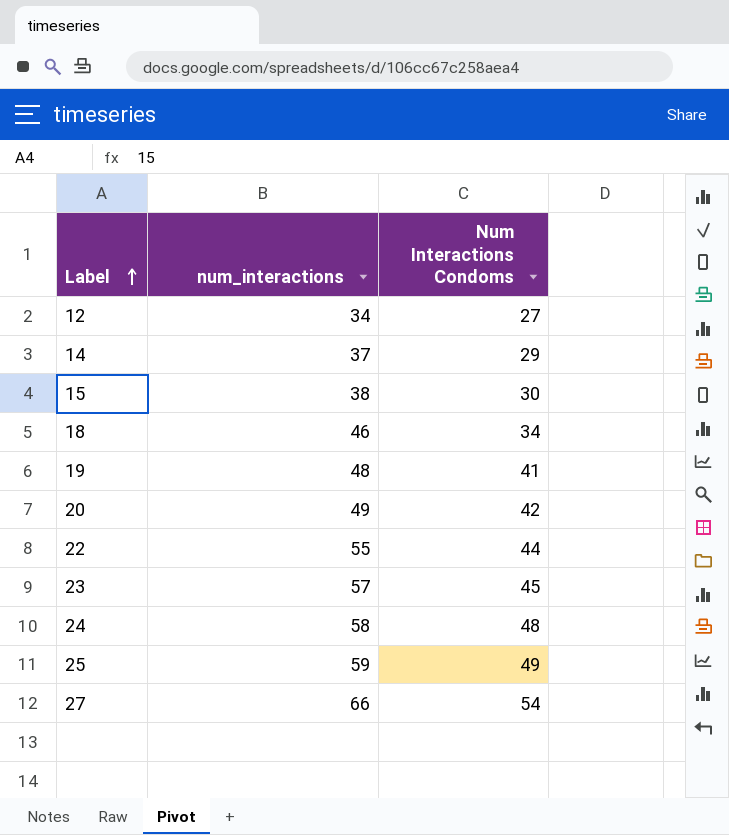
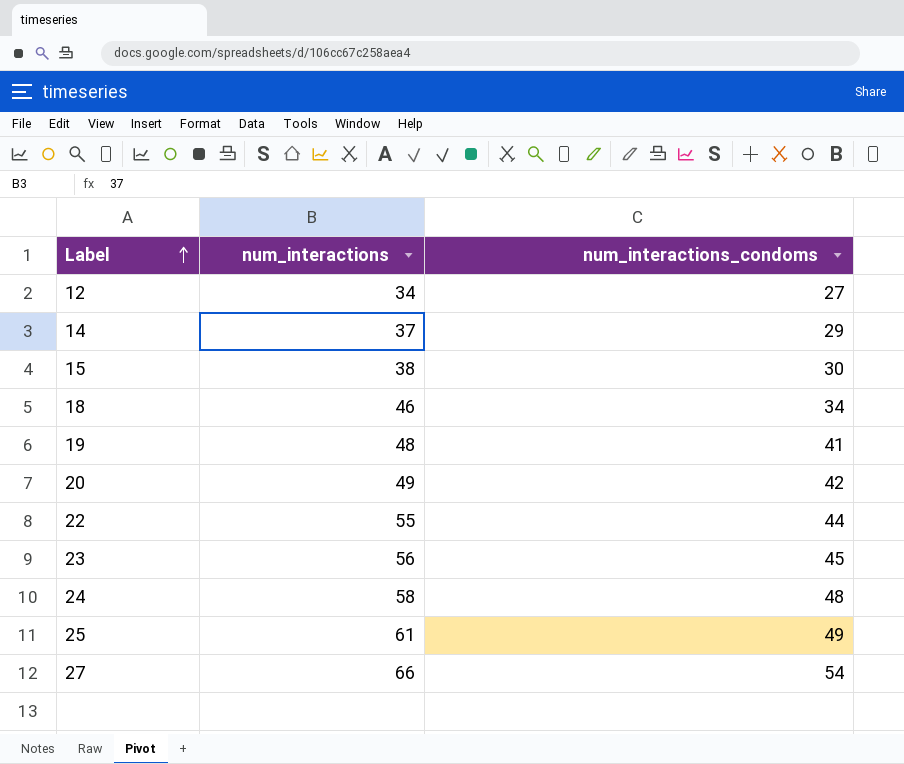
column name: Num Interactions Condoms -> num_interactions_condoms
23 | num_interactions: 57 -> 56
25 | num_interactions: 59 -> 61

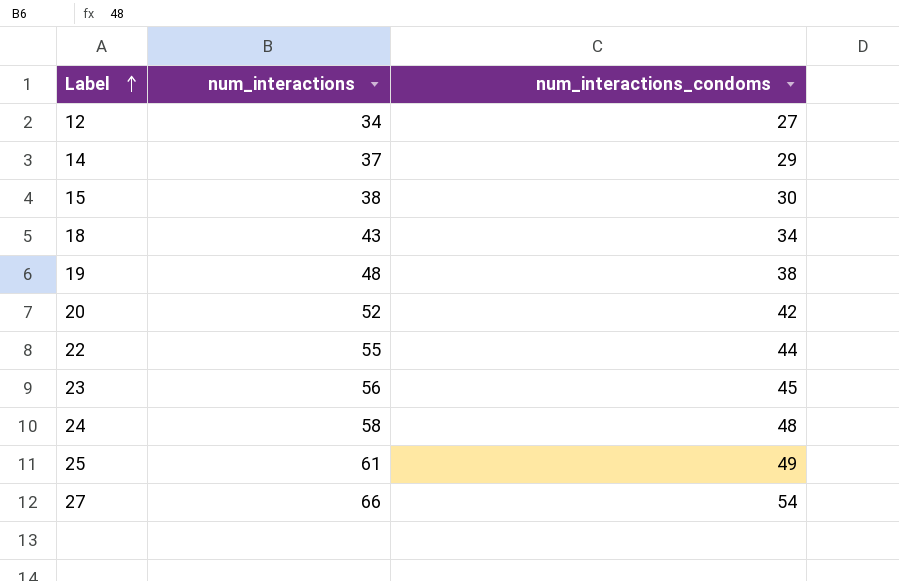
18 | num_interactions: 46 -> 43
19 | num_interactions_condoms: 41 -> 38
20 | num_interactions: 49 -> 52

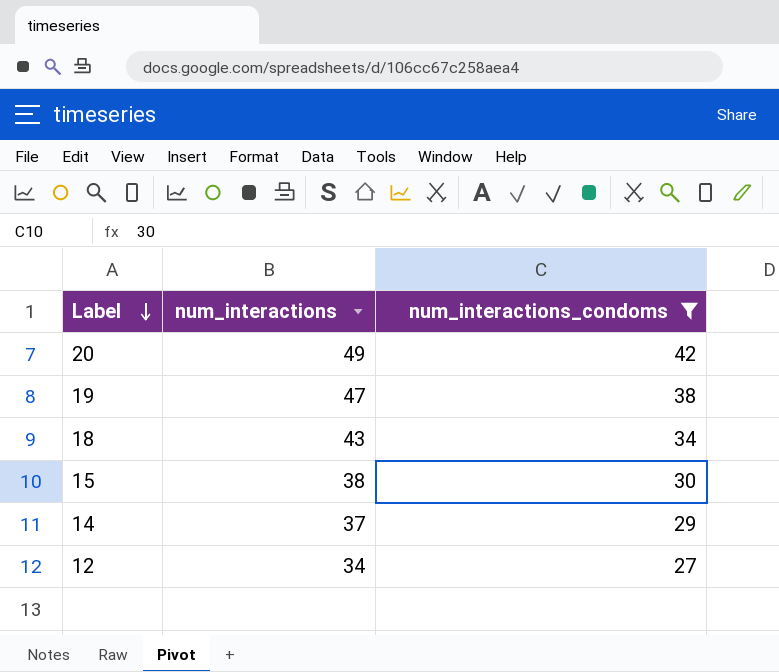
filter: none -> num_interactions_condoms <= 42
row order: Label ascending -> Label descending
20 | num_interactions: 52 -> 49
19 | num_interactions: 48 -> 47

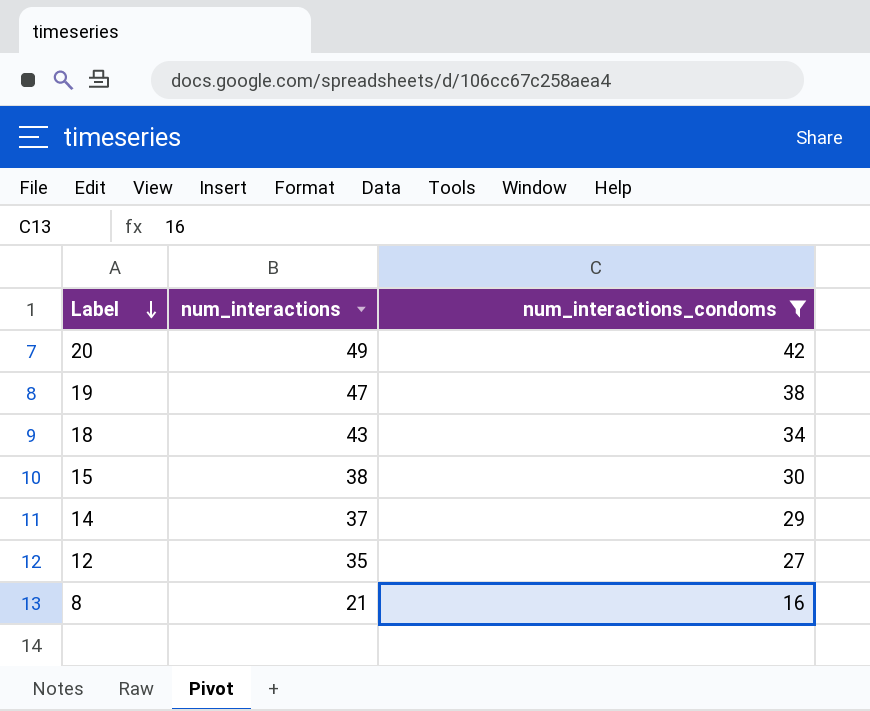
12 | num_interactions: 34 -> 35
row 8: none -> 21 | 16

